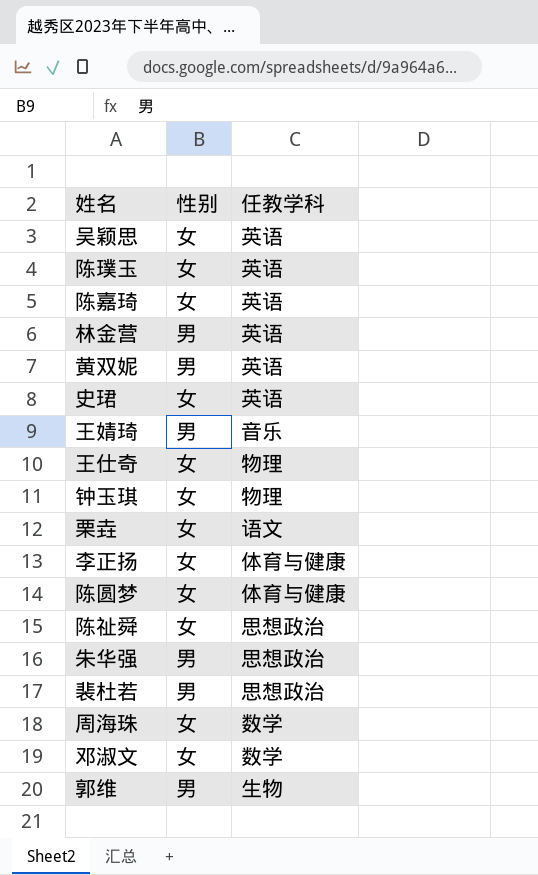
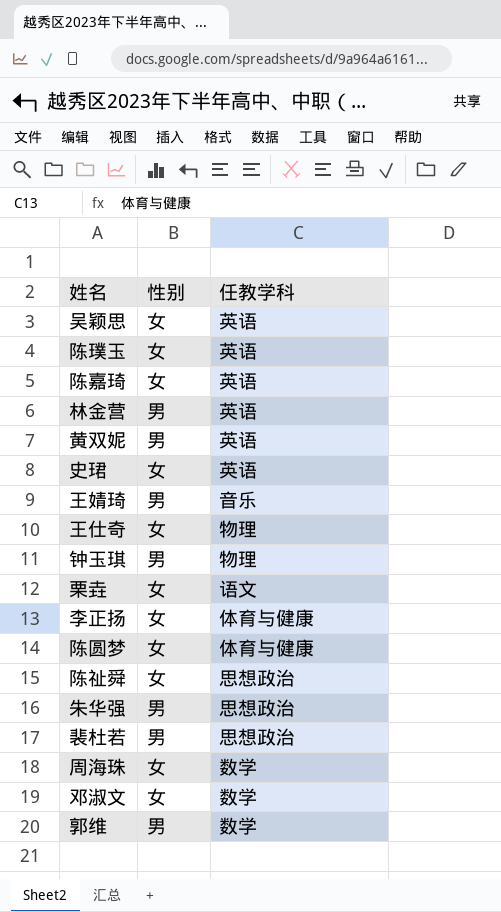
钟玉琪 | 性别: 女 -> 男
郭维 | 任教学科: 生物 -> 数学

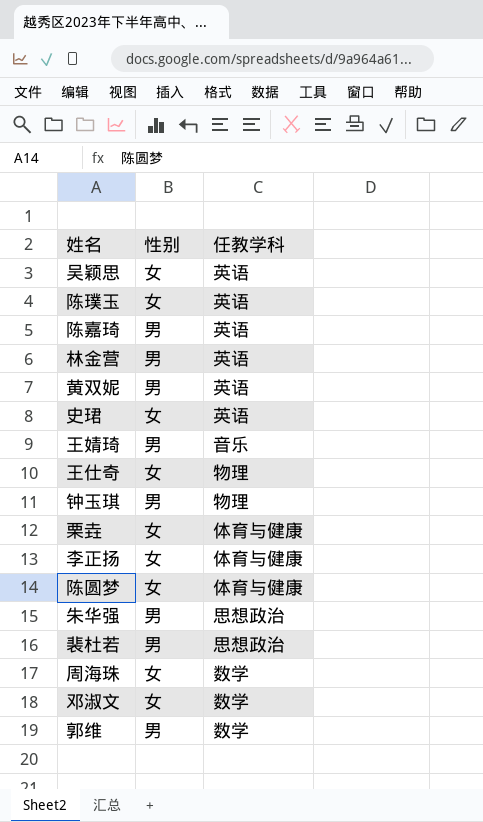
row 陈祉舜: 女 | 思想政治 -> none
陈嘉琦 | 性别: 女 -> 男
栗垚 | 任教学科: 语文 -> 体育与健康

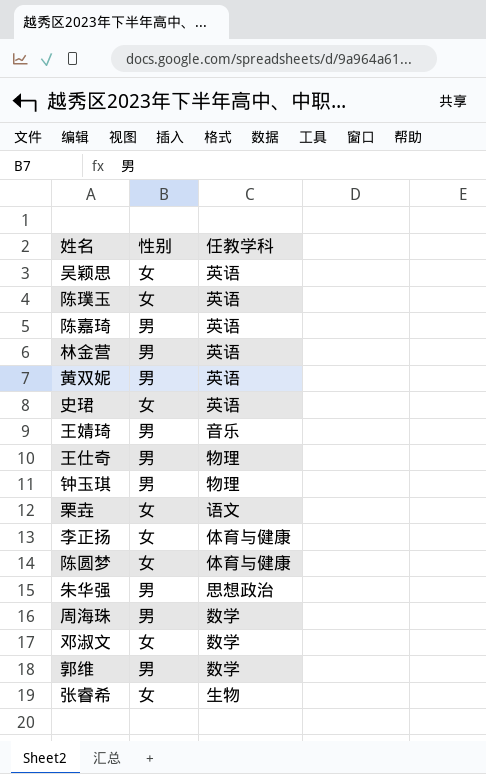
row 裴杜若: 男 | 思想政治 -> none
王仕奇 | 性别: 女 -> 男
栗垚 | 任教学科: 体育与健康 -> 语文
周海珠 | 性别: 女 -> 男
row 张睿希: none -> 女 | 生物

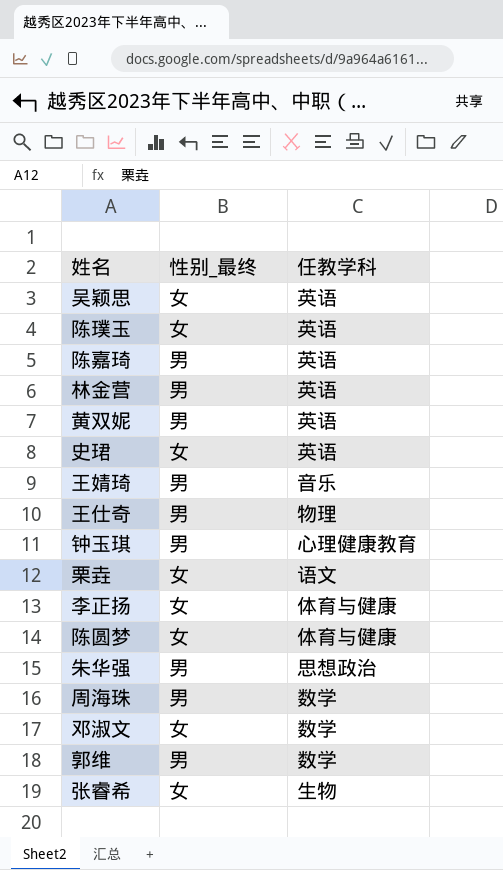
column name: 性别 -> 性别_最终
钟玉琪 | 任教学科: 物理 -> 心理健康教育

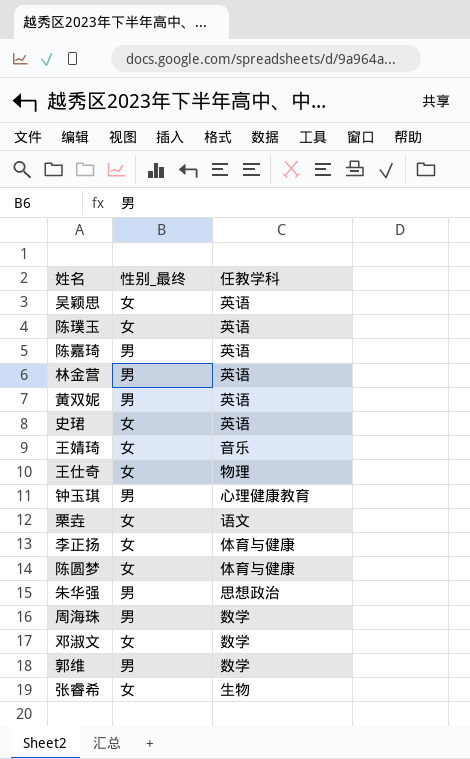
王婧琦 | 性别_最终: 男 -> 女
王仕奇 | 性别_最终: 男 -> 女

